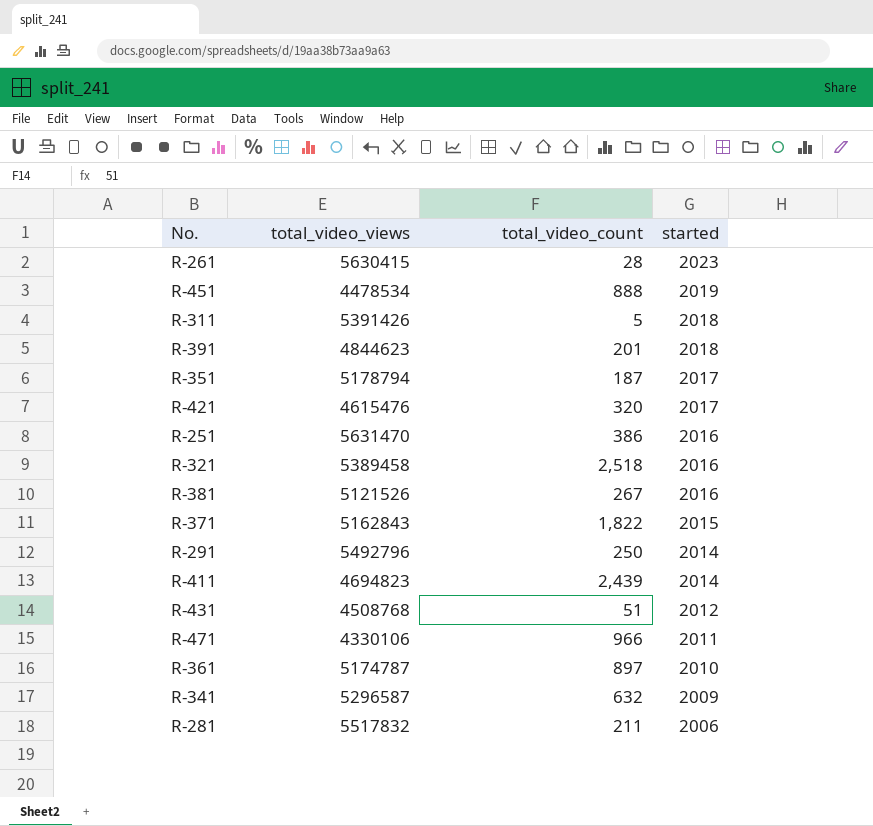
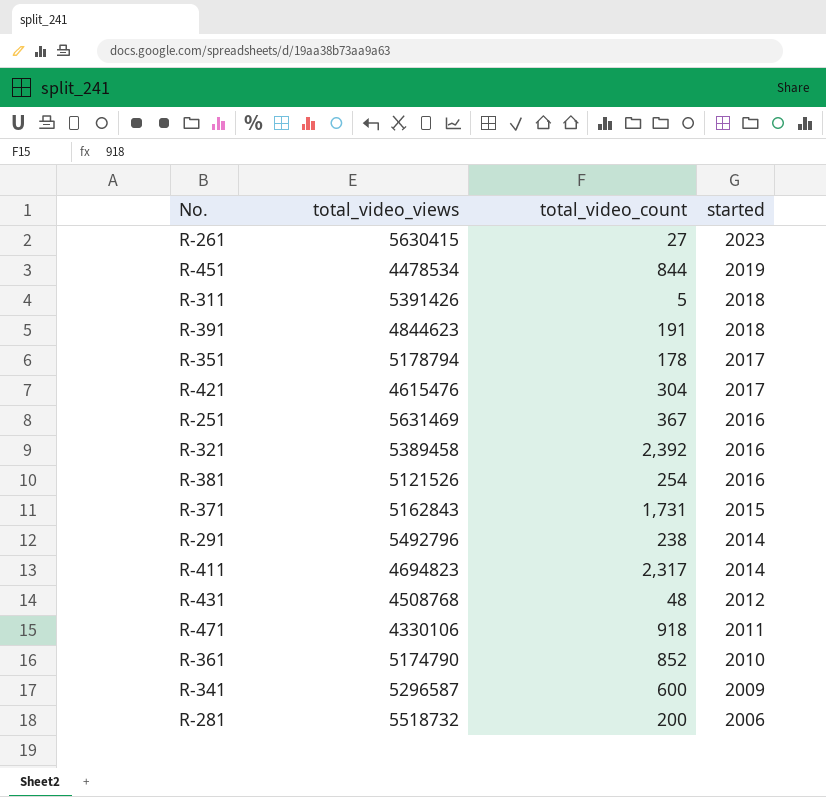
R-261 | total_video_count: 28 -> 27
R-451 | total_video_count: 888 -> 844
R-391 | total_video_count: 201 -> 191
R-351 | total_video_count: 187 -> 178
R-421 | total_video_count: 320 -> 304
R-251 | total_video_views: 5631470 -> 5631469
R-251 | total_video_count: 386 -> 367
R-321 | total_video_count: 2,518 -> 2,392
R-381 | total_video_count: 267 -> 254
R-371 | total_video_count: 1,822 -> 1,731
R-291 | total_video_count: 250 -> 238
R-411 | total_video_count: 2,439 -> 2,317
R-431 | total_video_count: 51 -> 48
R-471 | total_video_count: 966 -> 918
R-361 | total_video_views: 5174787 -> 5174790
R-361 | total_video_count: 897 -> 852
R-341 | total_video_count: 632 -> 600
R-281 | total_video_views: 5517832 -> 5518732
R-281 | total_video_count: 211 -> 200

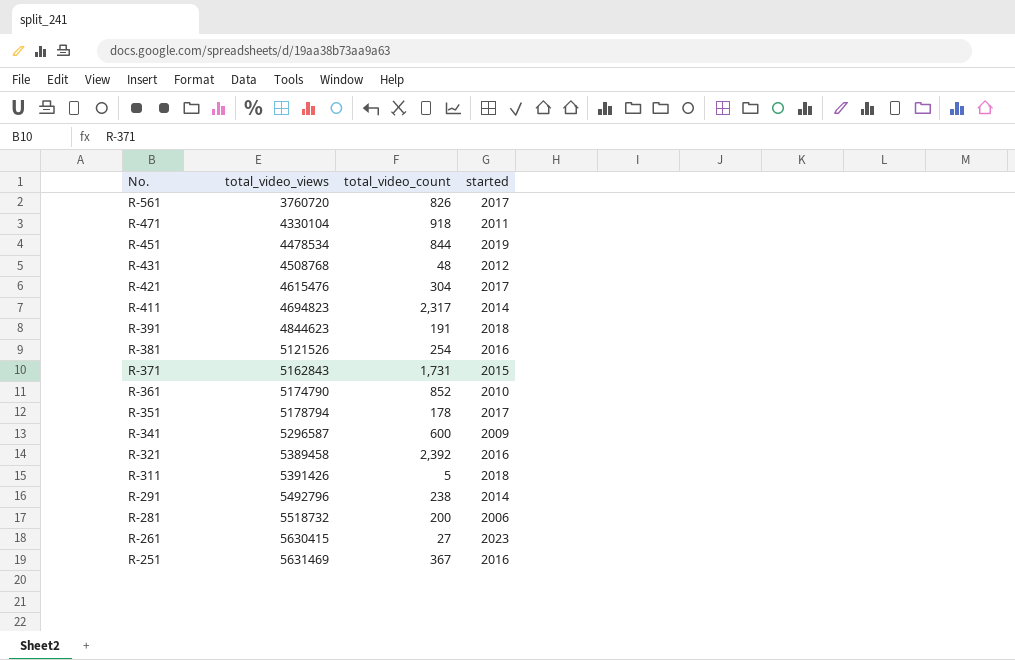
row order: started descending -> No. descending
row R-561: none -> 3760720 | 826 | 2017
R-471 | total_video_views: 4330106 -> 4330104

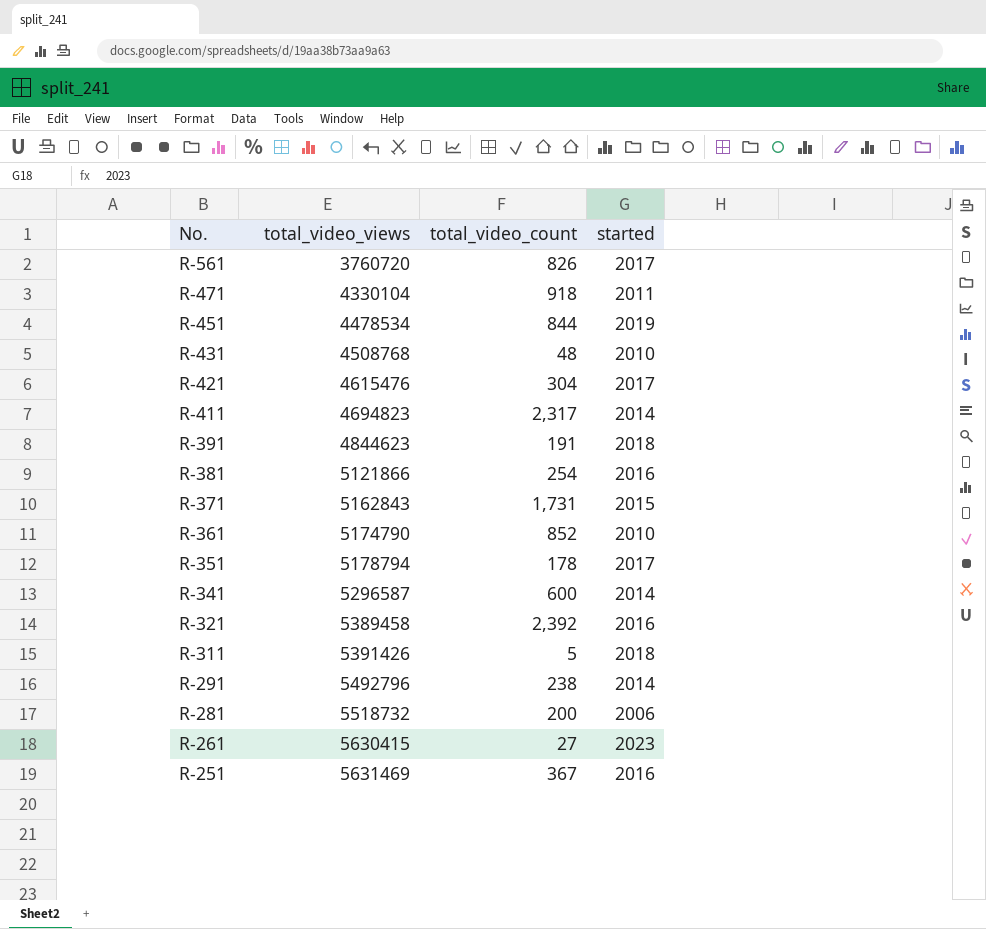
R-431 | started: 2012 -> 2010
R-381 | total_video_views: 5121526 -> 5121866
R-341 | started: 2009 -> 2014

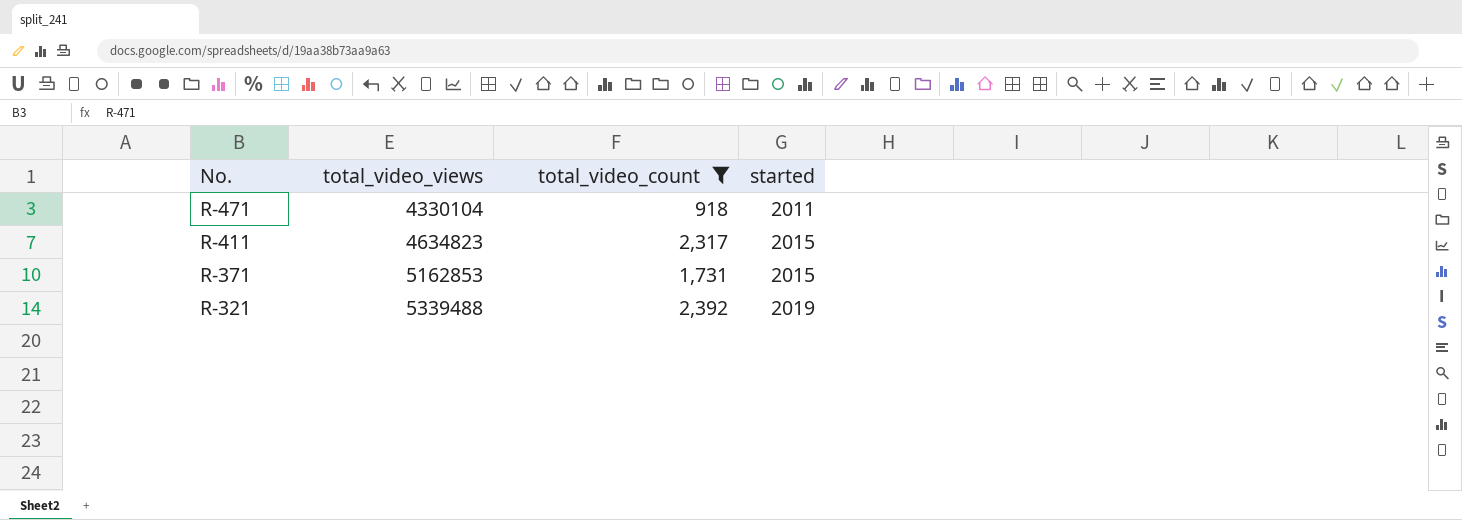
filter: none -> total_video_count >= 918
R-411 | total_video_views: 4694823 -> 4634823
R-411 | started: 2014 -> 2015
R-371 | total_video_views: 5162843 -> 5162853
R-321 | total_video_views: 5389458 -> 5339488
R-321 | started: 2016 -> 2019

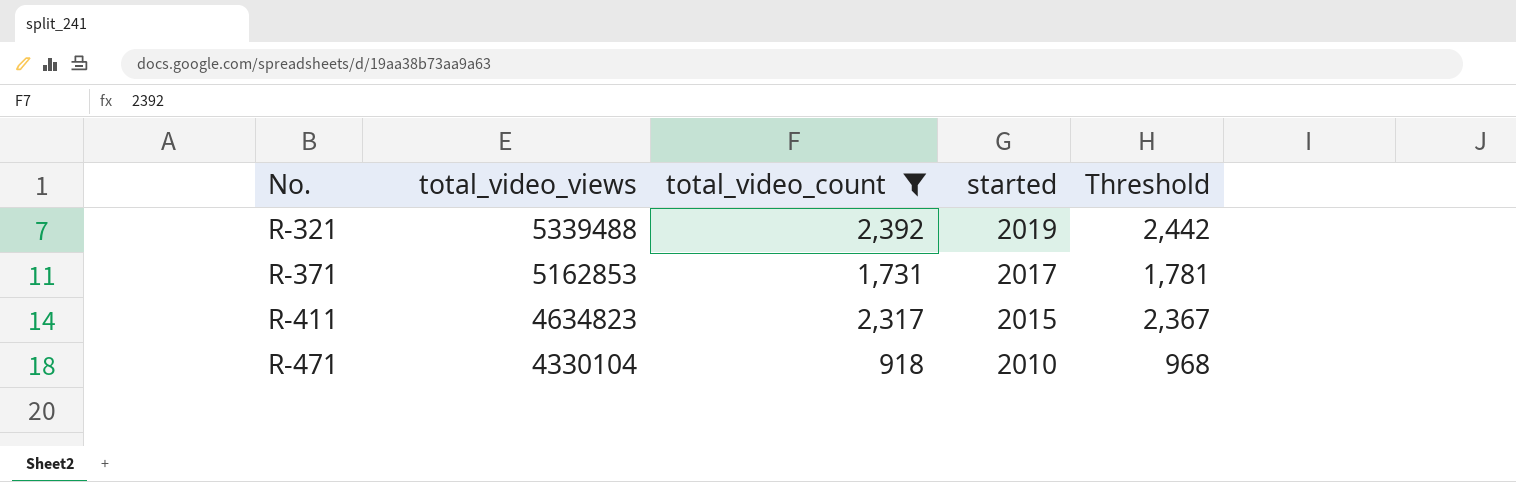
row order: No. descending -> No. ascending
column Threshold | formula: none -> [total_video_count] + 50
R-371 | started: 2015 -> 2017
R-471 | started: 2011 -> 2010

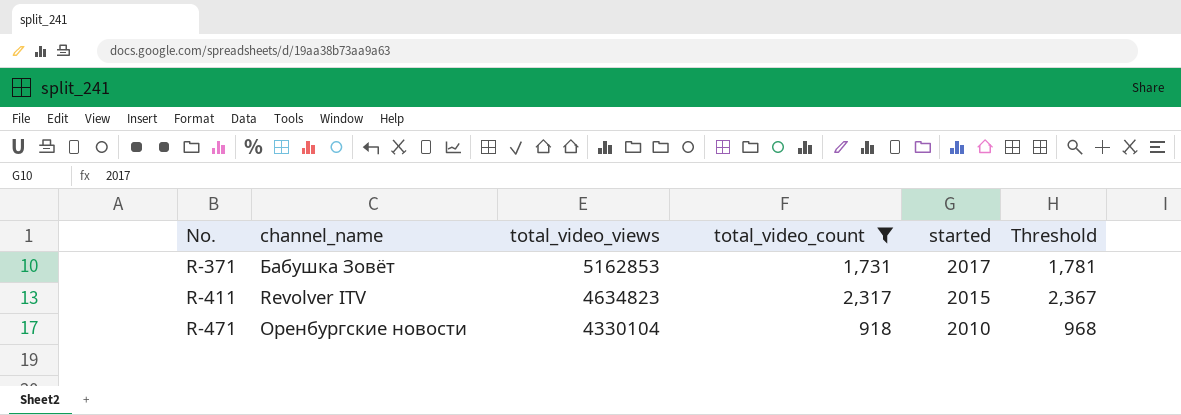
column channel_name | position: none -> 2
row R-321: 5339488 | 2,392 | 2019 | 2,442 -> none

